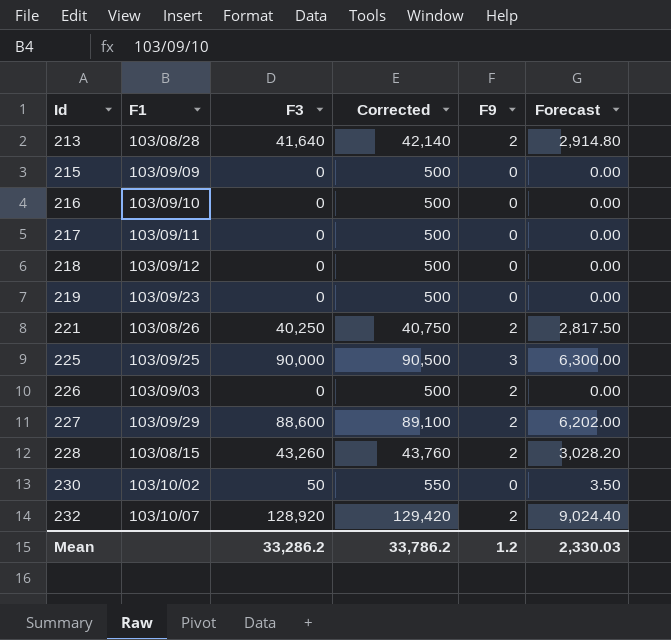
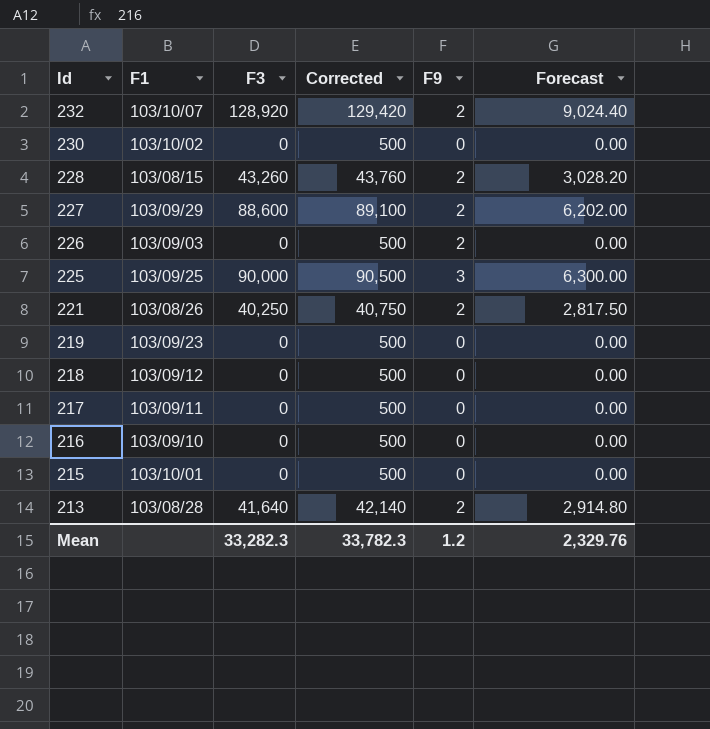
row order: Id ascending -> Id descending
230 | F3: 50 -> 0
230 | Corrected: 550 -> 500
230 | Forecast: 3.50 -> 0.00
215 | F1: 103/09/09 -> 103/10/01
Mean | F3: 33,286.2 -> 33,282.3
Mean | Corrected: 33,786.2 -> 33,782.3
Mean | Forecast: 2,330.03 -> 2,329.76

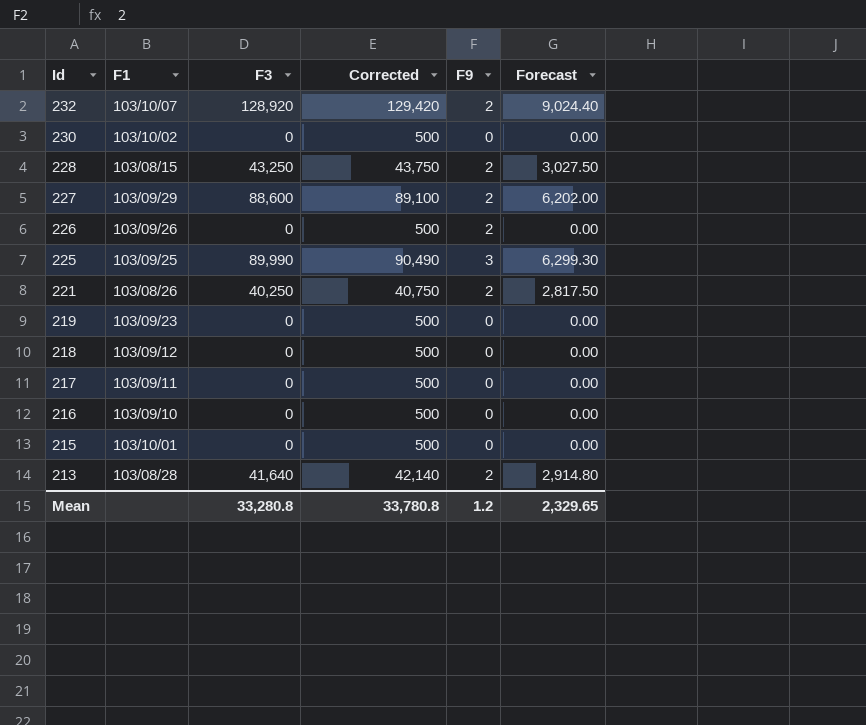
228 | F3: 43,260 -> 43,250
228 | Corrected: 43,760 -> 43,750
228 | Forecast: 3,028.20 -> 3,027.50
226 | F1: 103/09/03 -> 103/09/26
225 | F3: 90,000 -> 89,990
225 | Corrected: 90,500 -> 90,490
225 | Forecast: 6,300.00 -> 6,299.30
Mean | F3: 33,282.3 -> 33,280.8
Mean | Corrected: 33,782.3 -> 33,780.8
Mean | Forecast: 2,329.76 -> 2,329.65

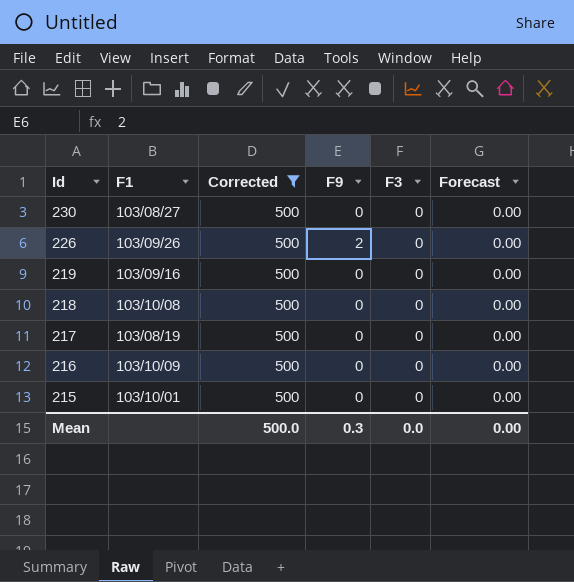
filter: none -> Corrected = 500
column F3 | position: 3 -> 5
230 | F1: 103/10/02 -> 103/08/27
219 | F1: 103/09/23 -> 103/09/16
218 | F1: 103/09/12 -> 103/10/08
217 | F1: 103/09/11 -> 103/08/19
216 | F1: 103/09/10 -> 103/10/09
Mean | Corrected: 33,780.8 -> 500.0
Mean | F9: 1.2 -> 0.3
Mean | F3: 33,280.8 -> 0.0
Mean | Forecast: 2,329.65 -> 0.00

